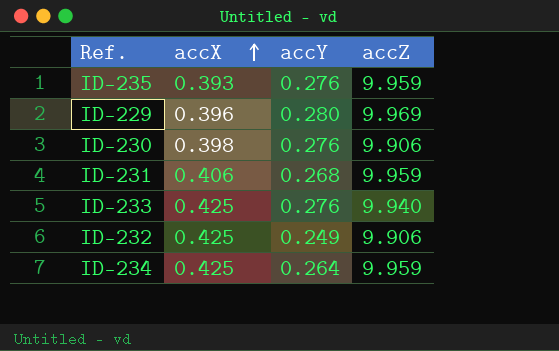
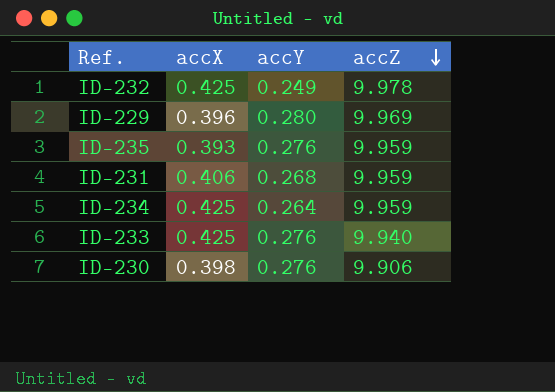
row order: accX ascending -> accZ descending
ID-232 | accZ: 9.906 -> 9.978

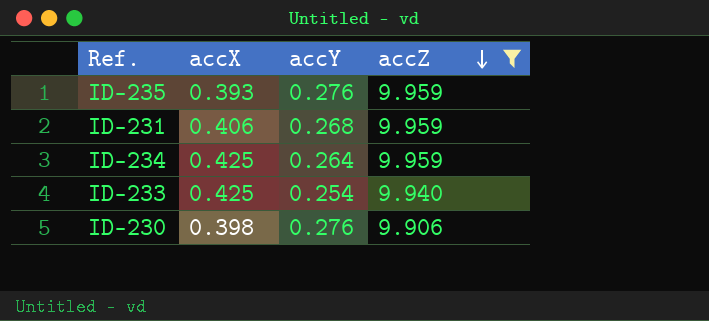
filter: none -> accZ <= 9.959
ID-233 | accY: 0.276 -> 0.254

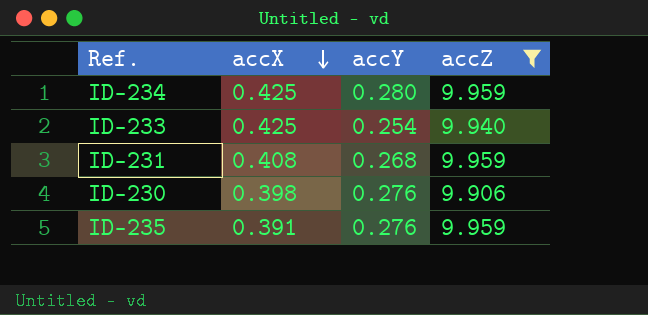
row order: accZ descending -> accX descending
ID-234 | accY: 0.264 -> 0.280
ID-231 | accX: 0.406 -> 0.408
ID-235 | accX: 0.393 -> 0.391

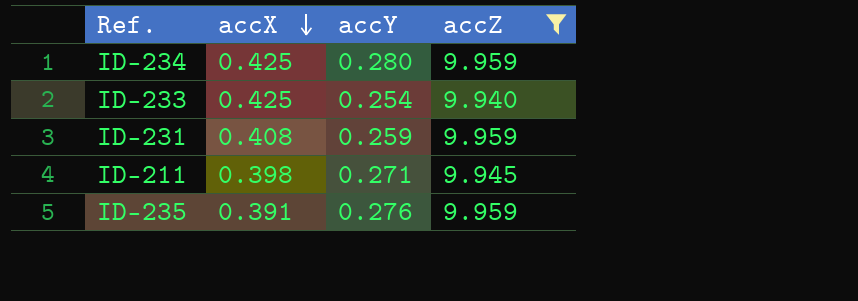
row ID-230: 0.398 | 0.276 | 9.906 -> none
ID-231 | accY: 0.268 -> 0.259
row ID-211: none -> 0.398 | 0.271 | 9.945

